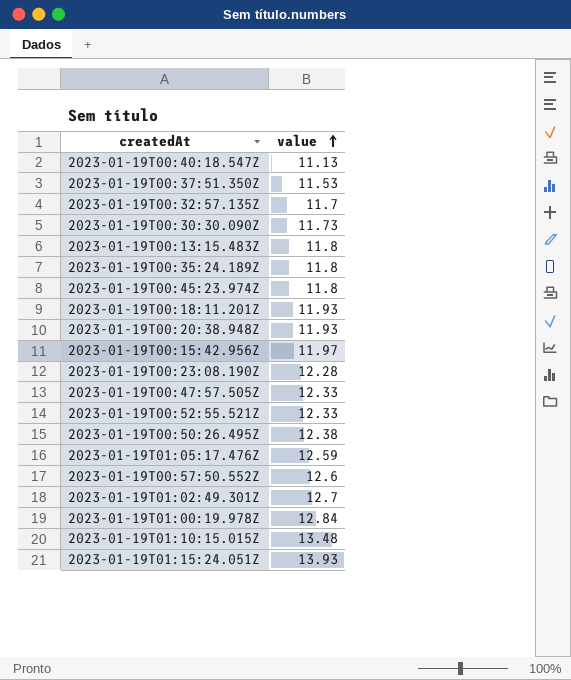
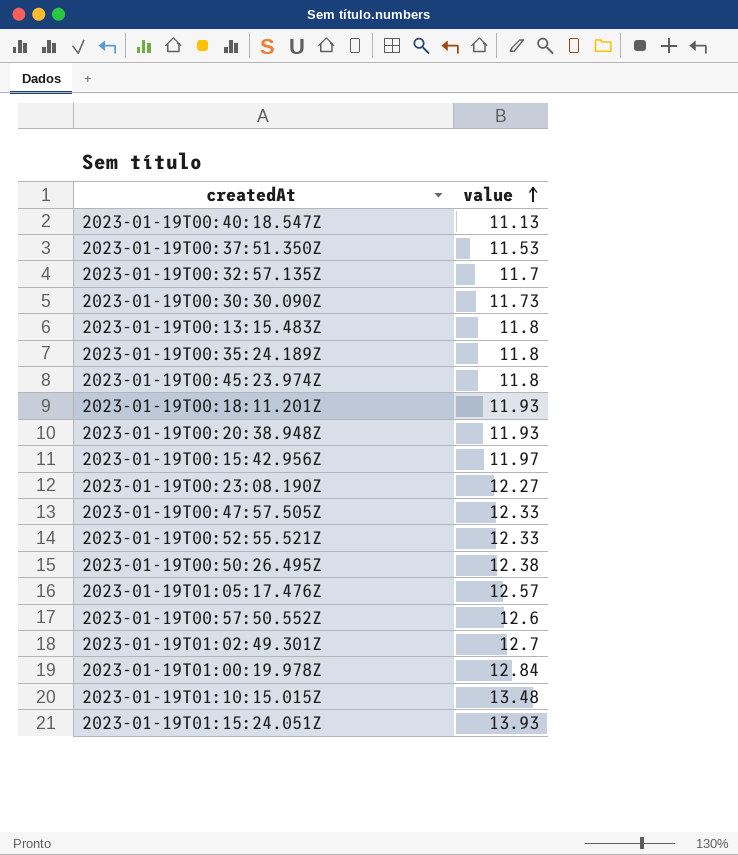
2023-01-19T00:23:08.190Z | value: 12.28 -> 12.27
2023-01-19T01:05:17.476Z | value: 12.59 -> 12.57

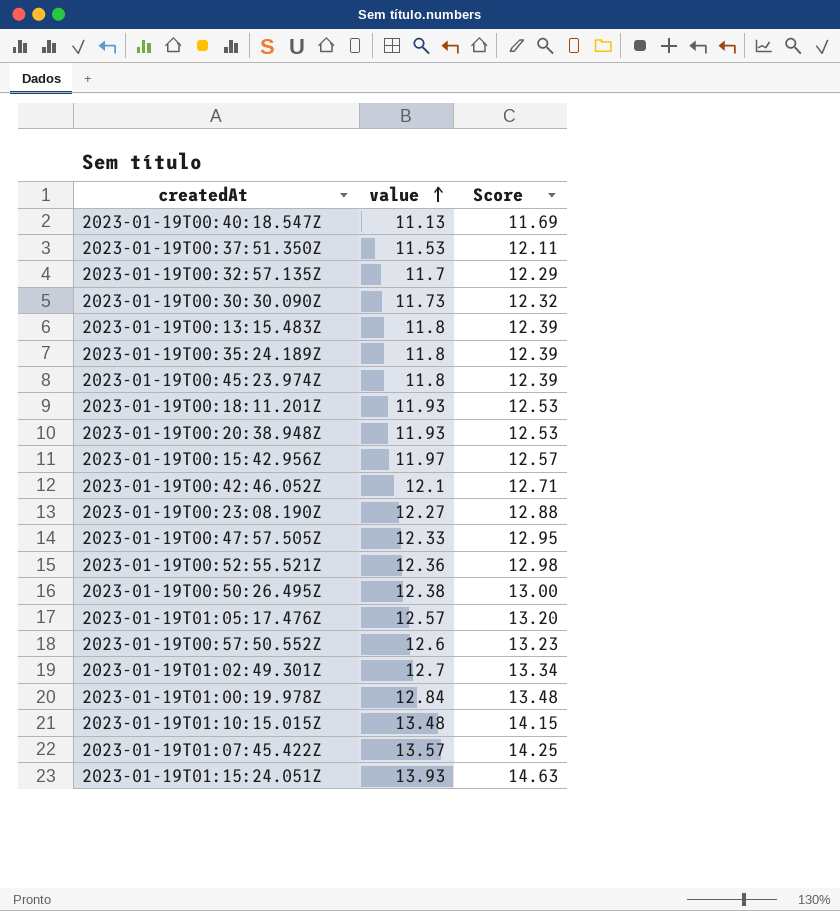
column Score | formula: none -> [value] * 1.05
row 2023-01-19T00:42:46.052Z: none -> 12.1 | 12.71
2023-01-19T00:52:55.521Z | value: 12.33 -> 12.36
row 2023-01-19T01:07:45.422Z: none -> 13.57 | 14.25

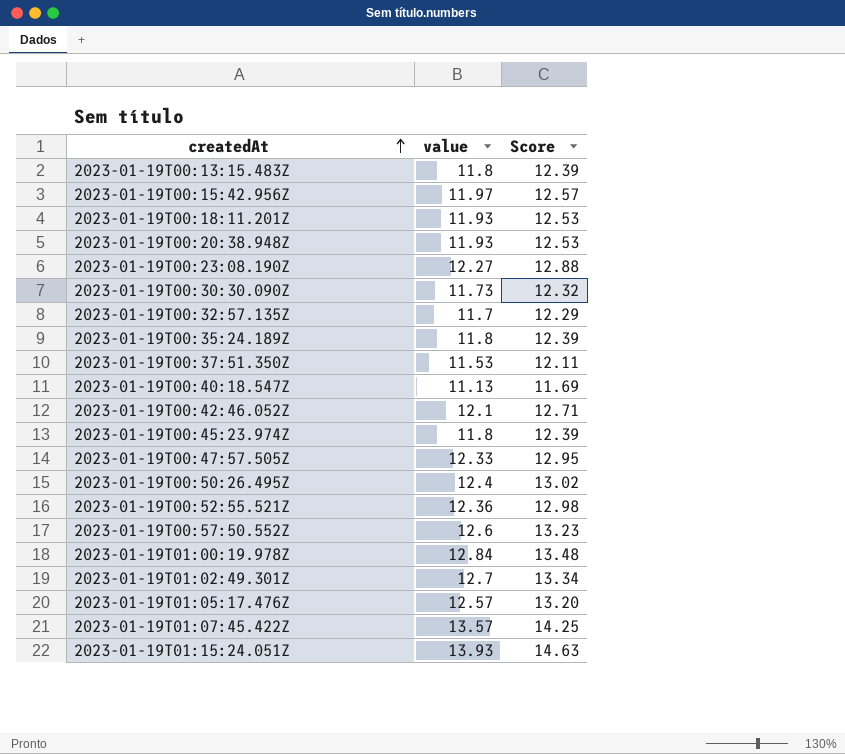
row order: value ascending -> createdAt ascending
row 2023-01-19T01:10:15.015Z: 13.48 | 14.15 -> none
2023-01-19T00:50:26.495Z | value: 12.38 -> 12.4
2023-01-19T00:50:26.495Z | Score: 13.00 -> 13.02

